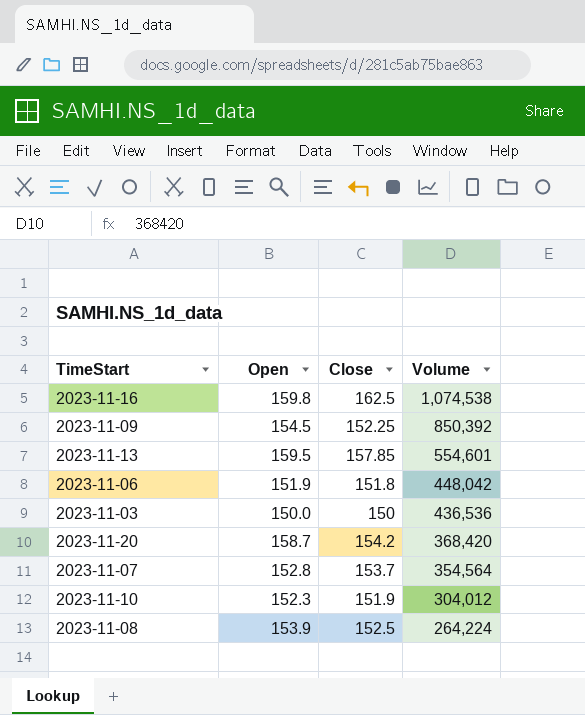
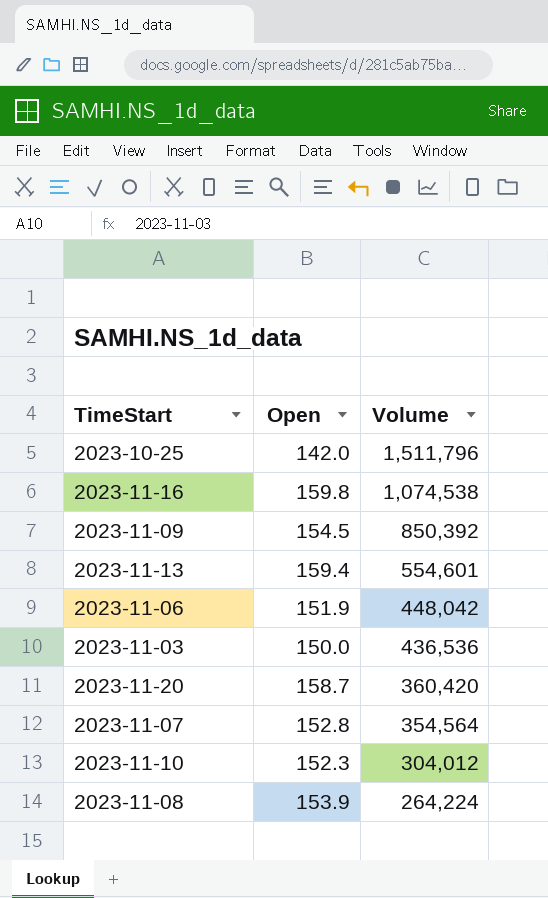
column Close | position: 3 -> none
row 2023-10-25: none -> 142.0 | 1,511,796
2023-11-13 | Open: 159.5 -> 159.4
2023-11-20 | Volume: 368,420 -> 360,420

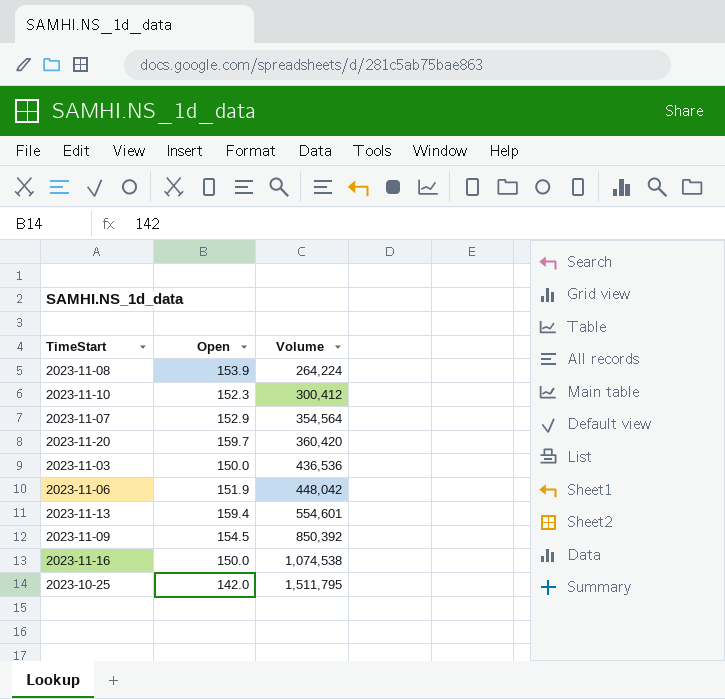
row order: Volume descending -> Volume ascending
2023-11-10 | Volume: 304,012 -> 300,412
2023-11-07 | Open: 152.8 -> 152.9
2023-11-20 | Open: 158.7 -> 159.7
2023-11-16 | Open: 159.8 -> 150.0
2023-10-25 | Volume: 1,511,796 -> 1,511,795

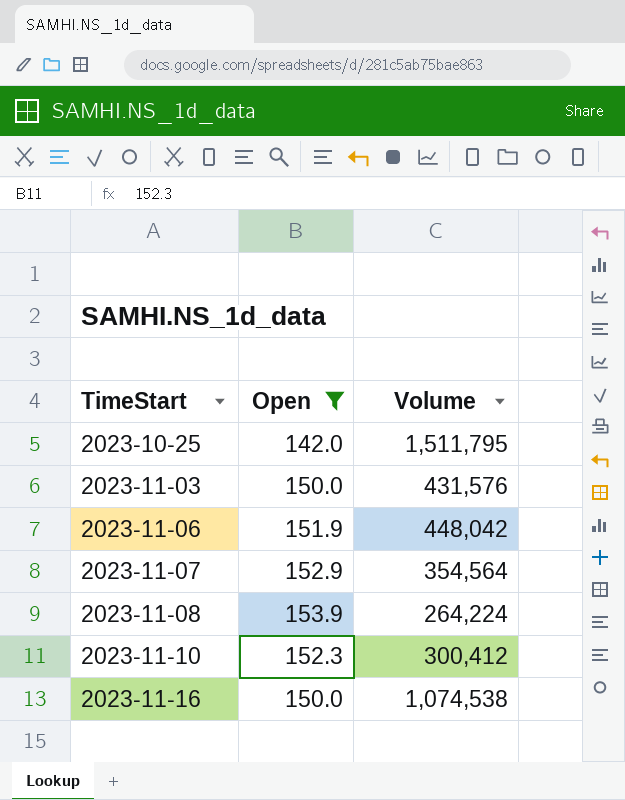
filter: none -> Open <= 153.9
row order: Volume ascending -> TimeStart ascending
2023-11-03 | Volume: 436,536 -> 431,576

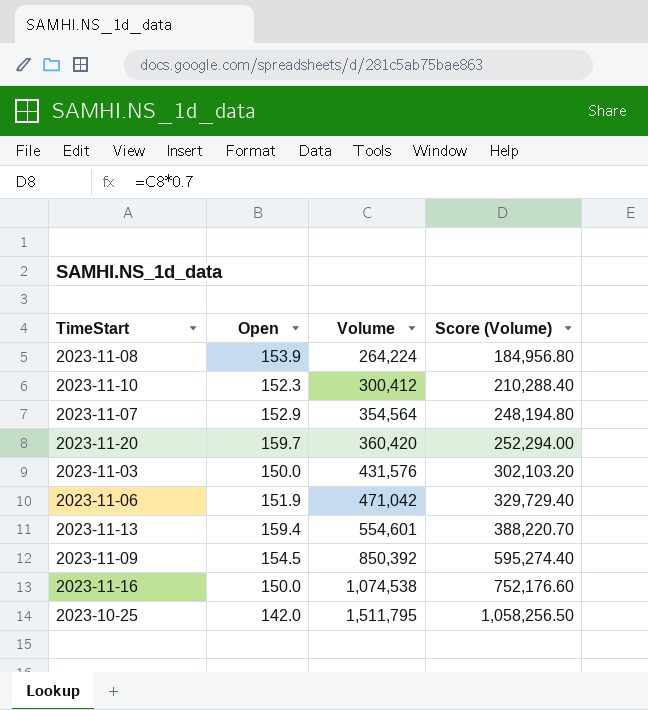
filter: Open <= 153.9 -> none
row order: TimeStart ascending -> Volume ascending
column Score (Volume) | formula: none -> [Volume] * 0.7
2023-11-06 | Volume: 448,042 -> 471,042

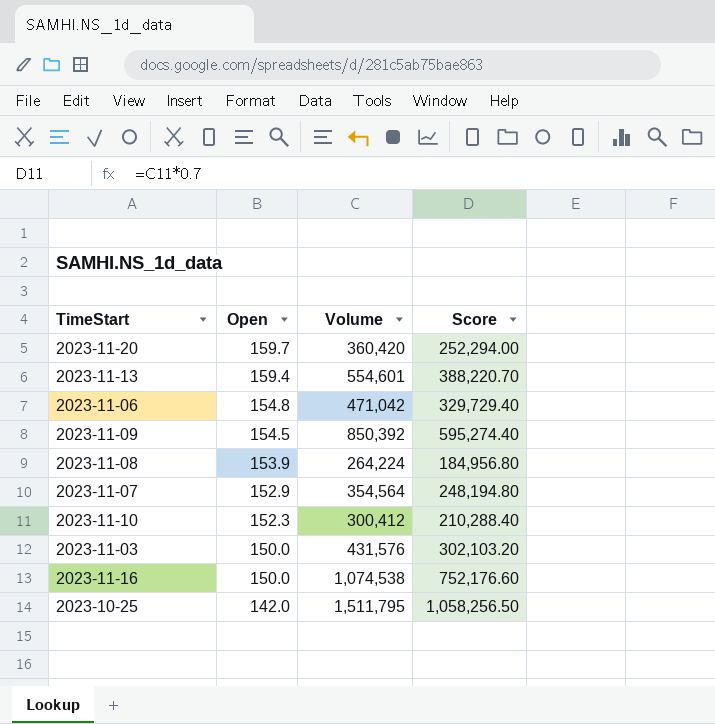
row order: Volume ascending -> Open descending
column name: Score (Volume) -> Score
2023-11-06 | Open: 151.9 -> 154.8

